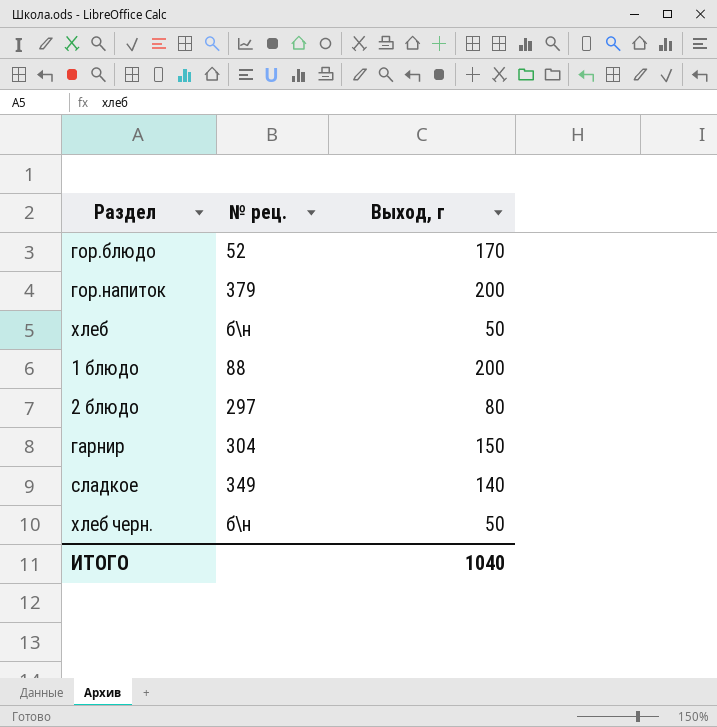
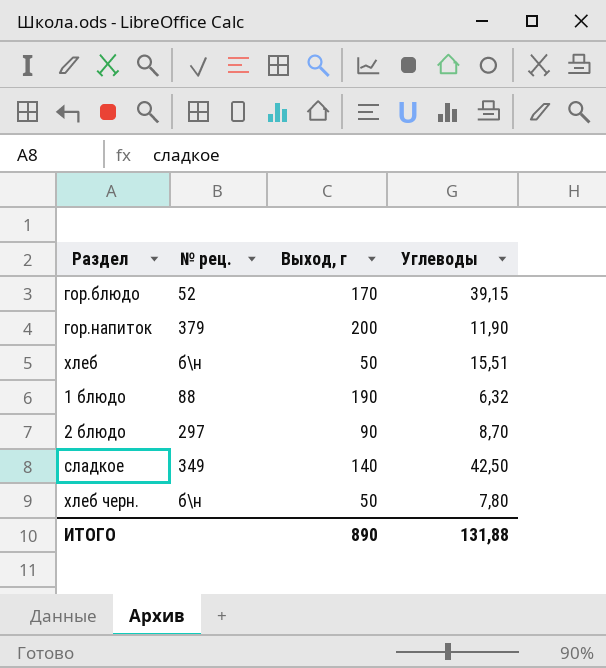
column Углеводы | position: none -> 4
row гарнир: 304 | 150 -> none
1 блюдо | Выход, г: 200 -> 190
2 блюдо | Выход, г: 80 -> 90
ИТОГО | Выход, г: 1040 -> 890

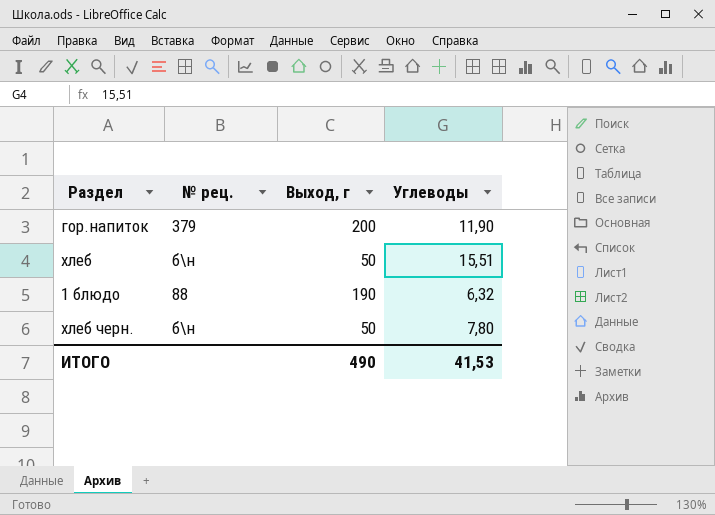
row гор.блюдо: 52 | 170 | 39,15 -> none
row 2 блюдо: 297 | 90 | 8,70 -> none
row сладкое: 349 | 140 | 42,50 -> none
ИТОГО | Выход, г: 890 -> 490
ИТОГО | Углеводы: 131,88 -> 41,53

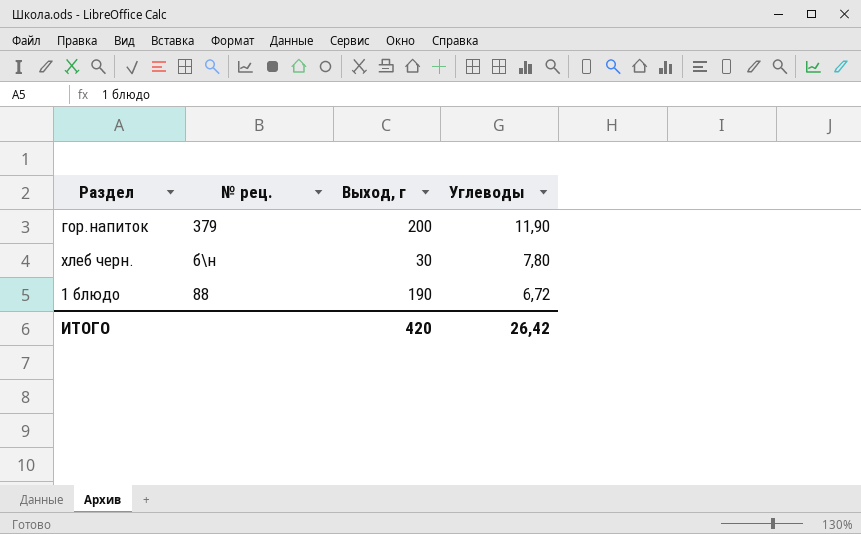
row order: none -> Углеводы descending
row хлеб: б\н | 50 | 15,51 -> none
хлеб черн. | Выход, г: 50 -> 30
1 блюдо | Углеводы: 6,32 -> 6,72
ИТОГО | Выход, г: 490 -> 420
ИТОГО | Углеводы: 41,53 -> 26,42

